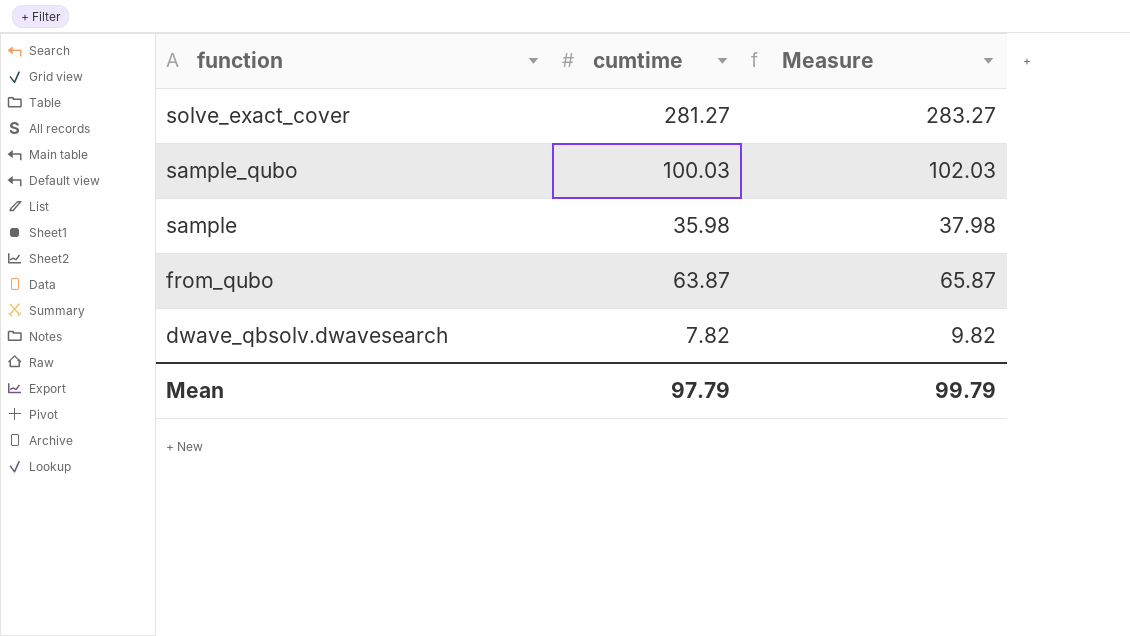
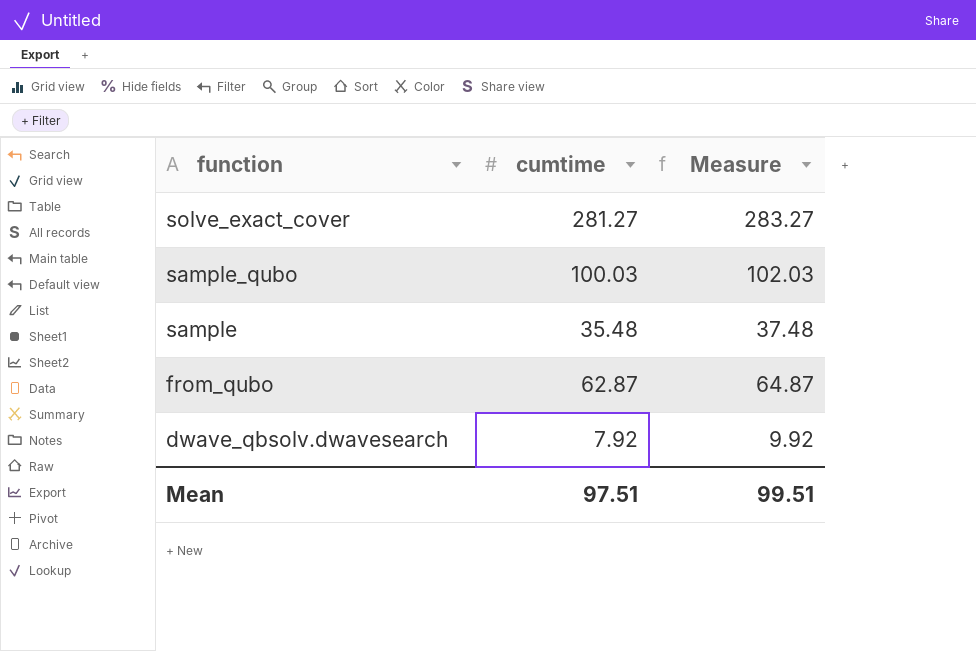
sample | cumtime: 35.98 -> 35.48
sample | Measure: 37.98 -> 37.48
from_qubo | cumtime: 63.87 -> 62.87
from_qubo | Measure: 65.87 -> 64.87
dwave_qbsolv.dwavesearch | cumtime: 7.82 -> 7.92
dwave_qbsolv.dwavesearch | Measure: 9.82 -> 9.92
Mean | cumtime: 97.79 -> 97.51
Mean | Measure: 99.79 -> 99.51

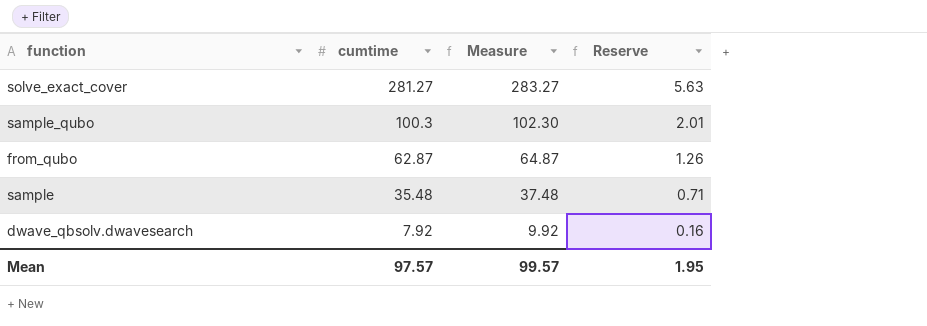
row order: function descending -> cumtime descending
column Reserve | formula: none -> [cumtime] * 0.02
sample_qubo | cumtime: 100.03 -> 100.3
sample_qubo | Measure: 102.03 -> 102.30
Mean | cumtime: 97.51 -> 97.57
Mean | Measure: 99.51 -> 99.57

